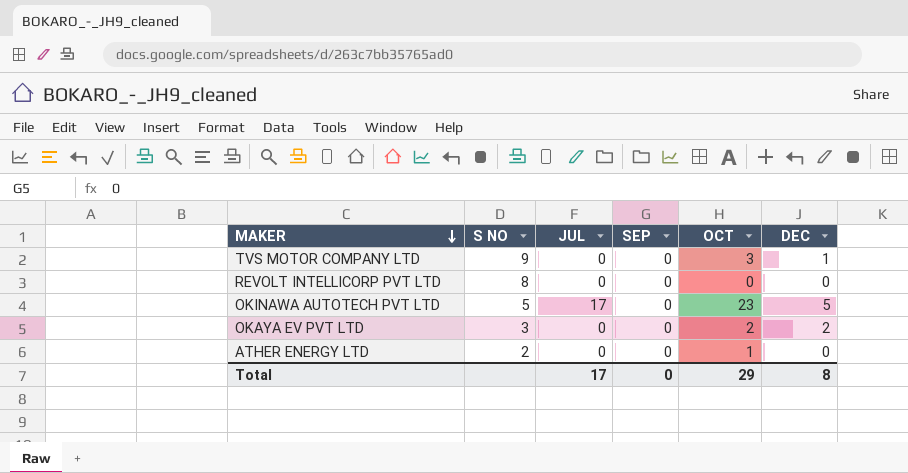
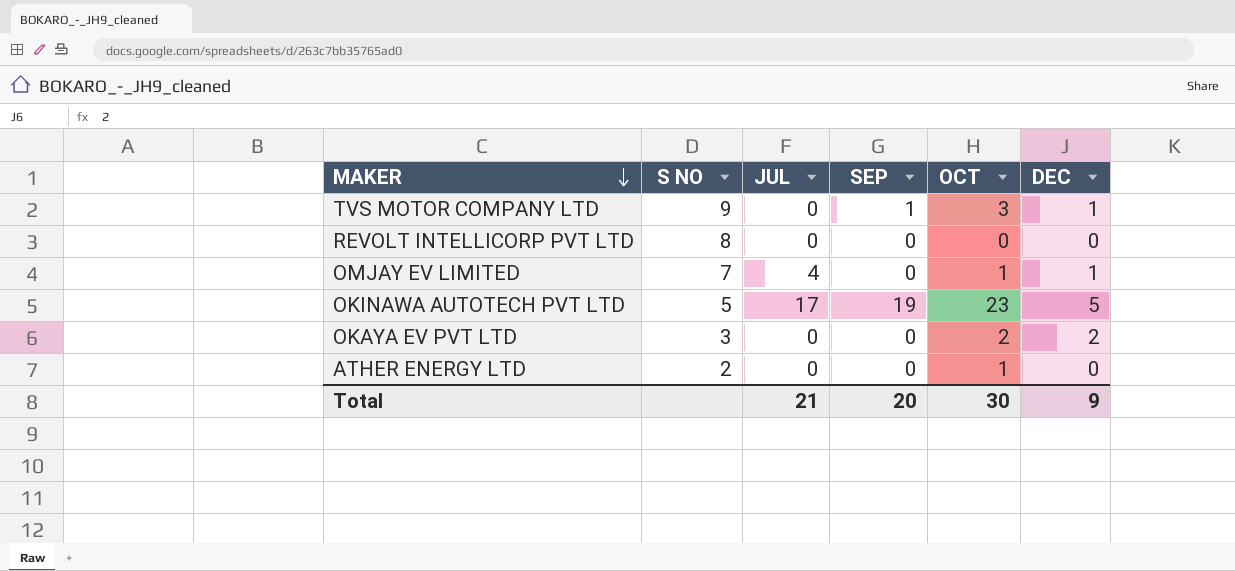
TVS MOTOR COMPANY LTD | SEP: 0 -> 1
row OMJAY EV LIMITED: none -> 7 | 4 | 0 | 1 | 1
OKINAWA AUTOTECH PVT LTD | SEP: 0 -> 19
Total | JUL: 17 -> 21
Total | SEP: 0 -> 20
Total | OCT: 29 -> 30
Total | DEC: 8 -> 9

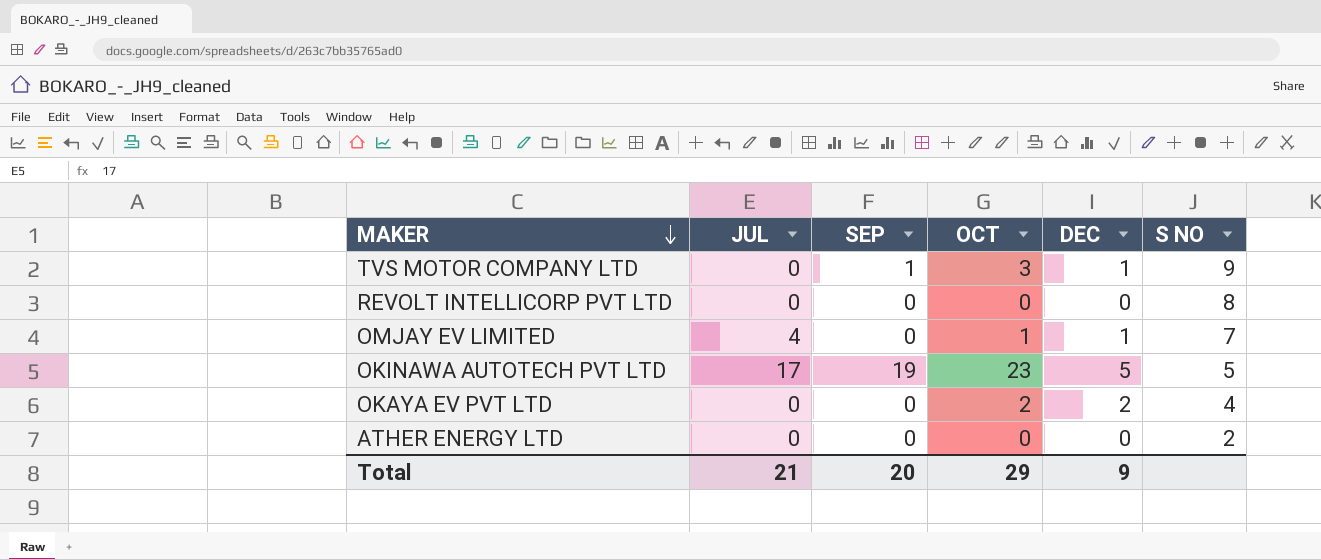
column S NO | position: 2 -> 6
OKAYA EV PVT LTD | S NO: 3 -> 4
ATHER ENERGY LTD | OCT: 1 -> 0
Total | OCT: 30 -> 29

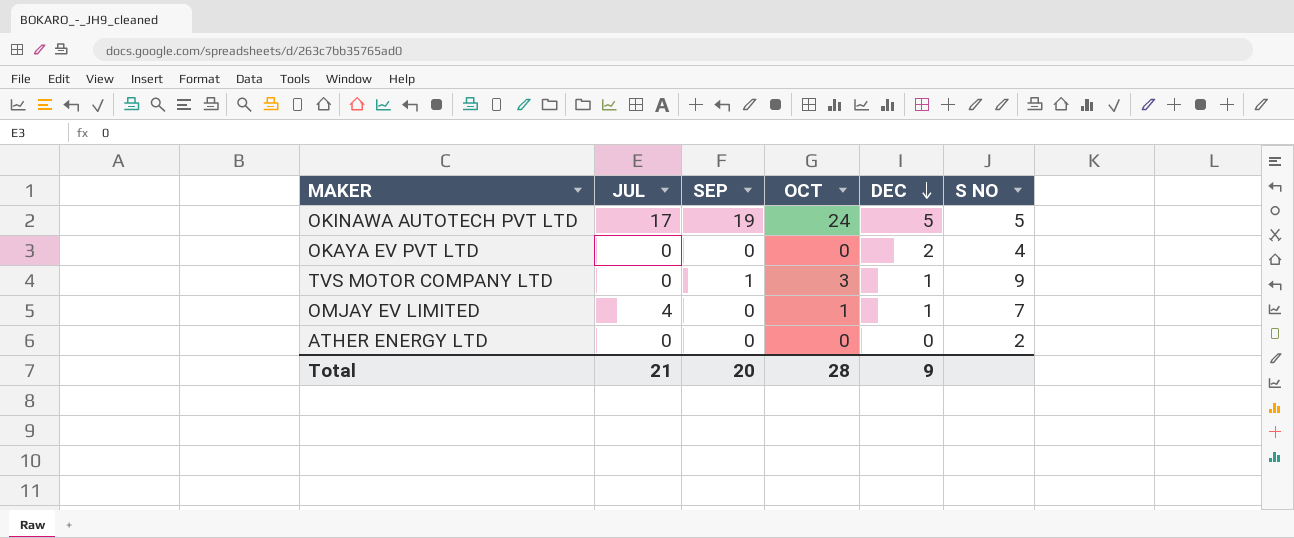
row order: MAKER descending -> DEC descending
row REVOLT INTELLICORP PVT LTD: 0 | 0 | 0 | 0 | 8 -> none
OKINAWA AUTOTECH PVT LTD | OCT: 23 -> 24
OKAYA EV PVT LTD | OCT: 2 -> 0
Total | OCT: 29 -> 28

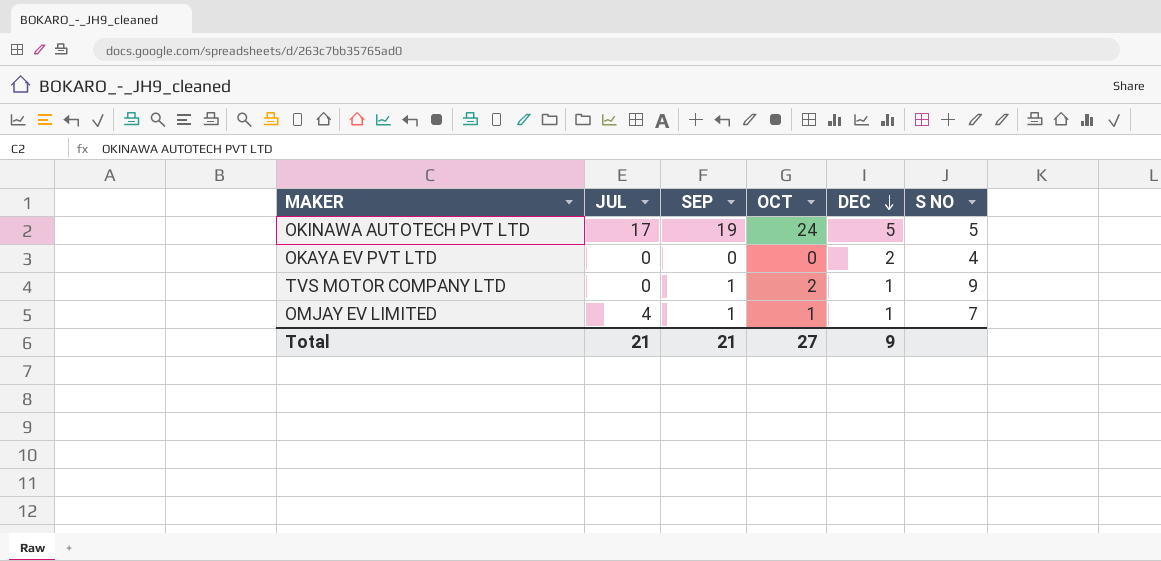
row ATHER ENERGY LTD: 0 | 0 | 0 | 0 | 2 -> none
TVS MOTOR COMPANY LTD | OCT: 3 -> 2
OMJAY EV LIMITED | SEP: 0 -> 1
Total | SEP: 20 -> 21
Total | OCT: 28 -> 27

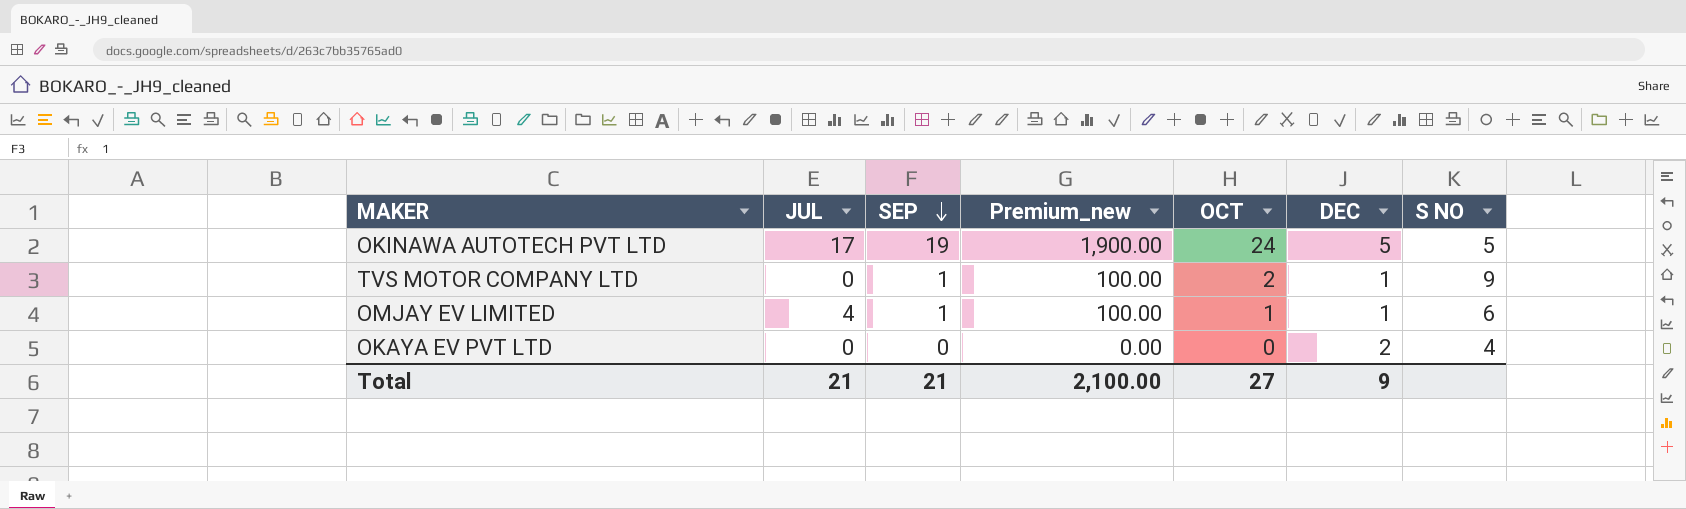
row order: DEC descending -> SEP descending
column Premium_new | formula: none -> [SEP] * 100
OMJAY EV LIMITED | S NO: 7 -> 6

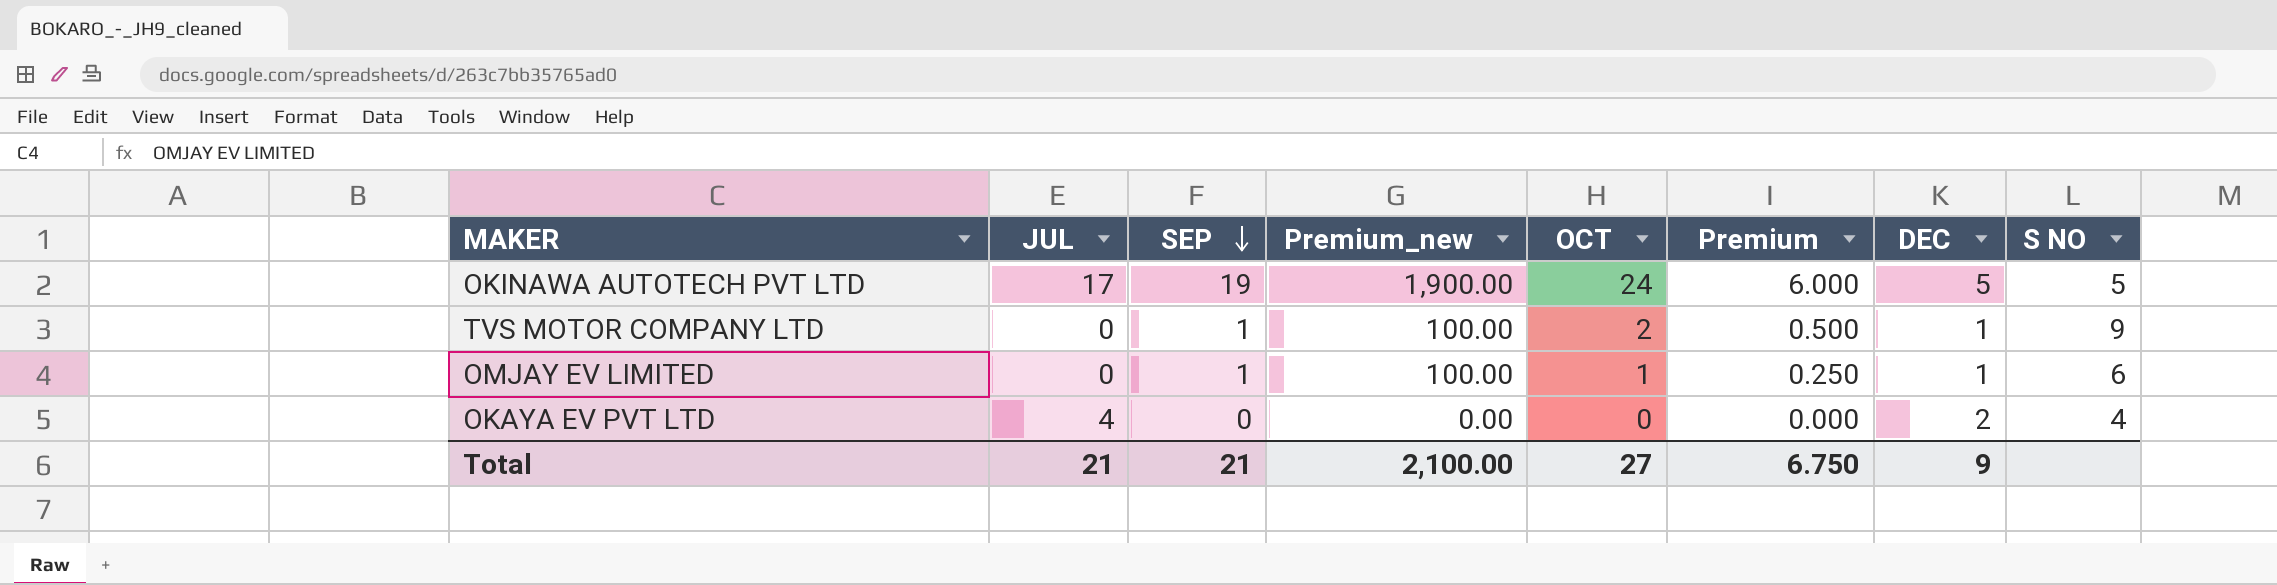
column Premium | formula: none -> [OCT] * 0.25
OMJAY EV LIMITED | JUL: 4 -> 0
OKAYA EV PVT LTD | JUL: 0 -> 4

